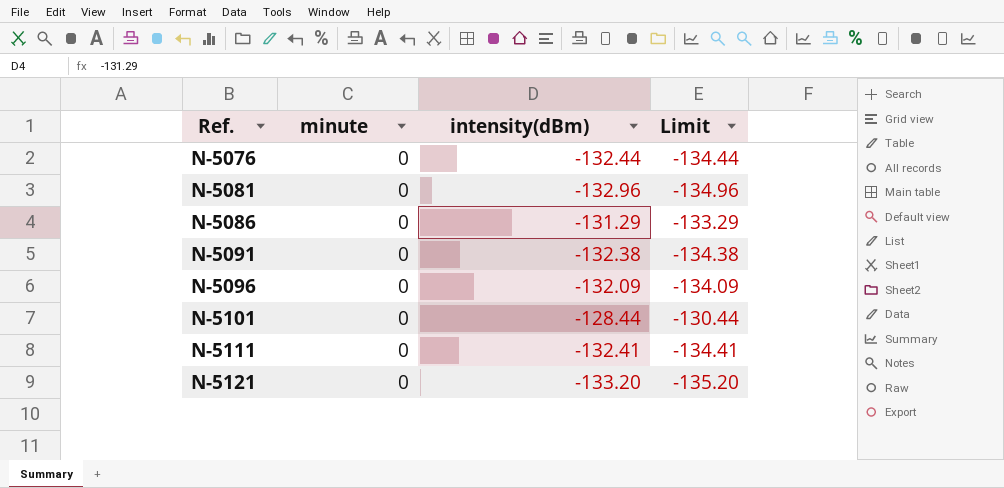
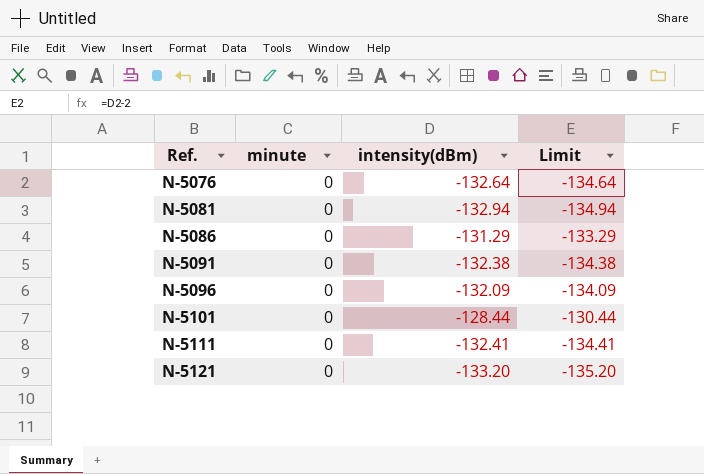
N-5076 | intensity(dBm): -132.44 -> -132.64
N-5076 | Limit: -134.44 -> -134.64
N-5081 | intensity(dBm): -132.96 -> -132.94
N-5081 | Limit: -134.96 -> -134.94

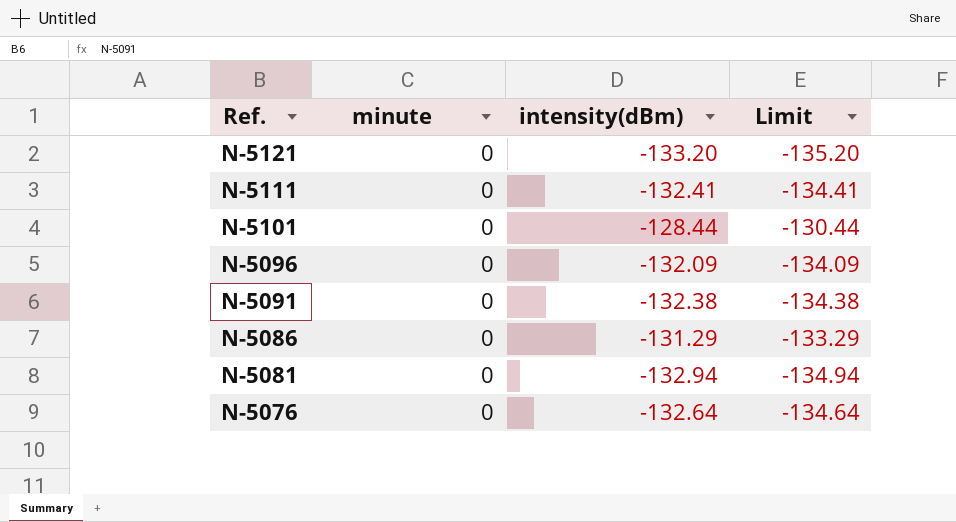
row order: Ref. ascending -> Ref. descending

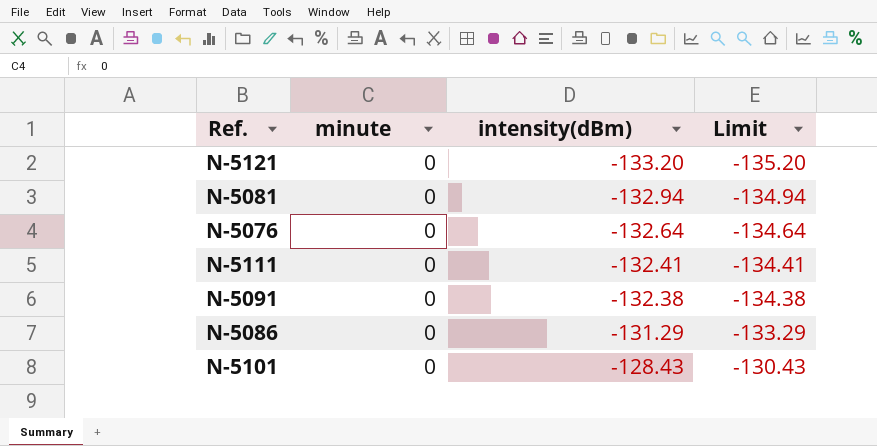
row order: Ref. descending -> intensity(dBm) ascending
row N-5096: 0 | -132.09 | -134.09 -> none
N-5101 | intensity(dBm): -128.44 -> -128.43
N-5101 | Limit: -130.44 -> -130.43

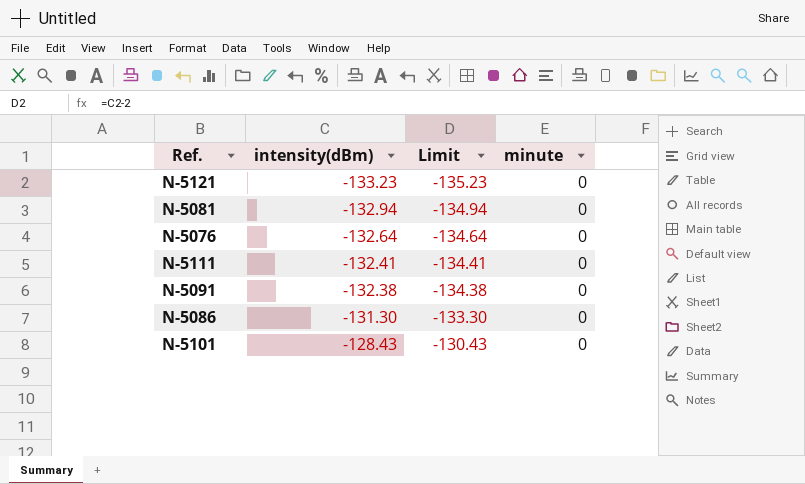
column minute | position: 2 -> 4
N-5121 | intensity(dBm): -133.20 -> -133.23
N-5121 | Limit: -135.20 -> -135.23
N-5086 | intensity(dBm): -131.29 -> -131.30
N-5086 | Limit: -133.29 -> -133.30

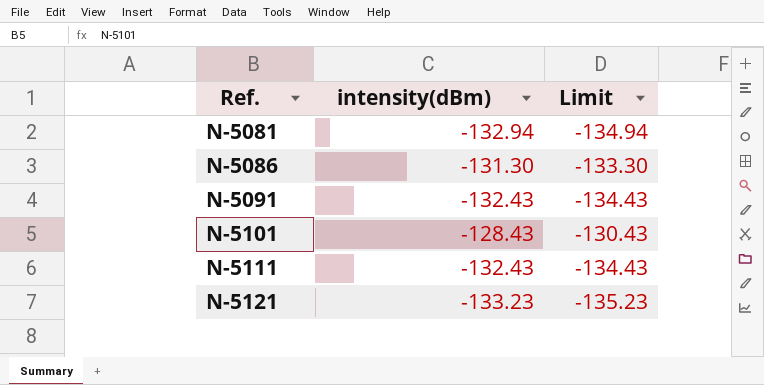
row order: intensity(dBm) ascending -> Ref. ascending
column minute | position: 4 -> none
row N-5076: -132.64 | -134.64 | 0 -> none
N-5091 | intensity(dBm): -132.38 -> -132.43
N-5091 | Limit: -134.38 -> -134.43
N-5111 | intensity(dBm): -132.41 -> -132.43
N-5111 | Limit: -134.41 -> -134.43

